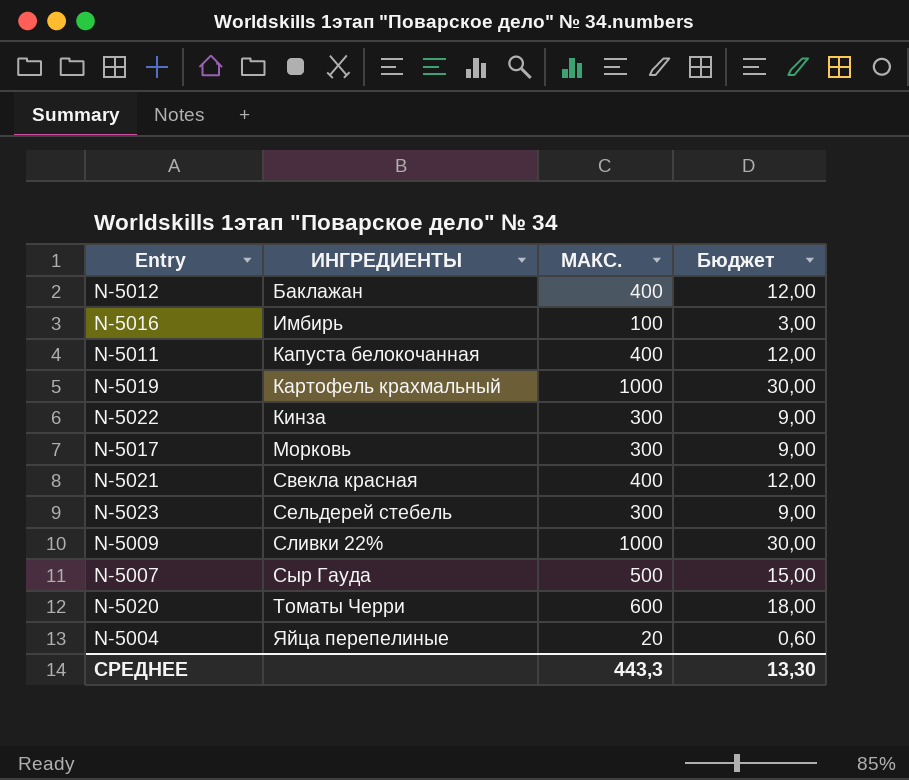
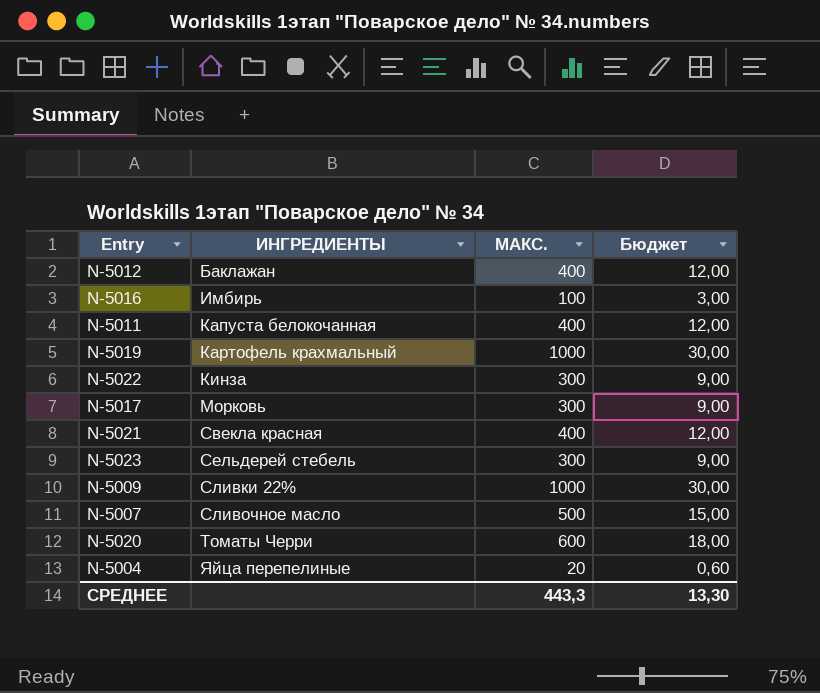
N-5007 | ИНГРЕДИЕНТЫ: Сыр Гауда -> Сливочное масло

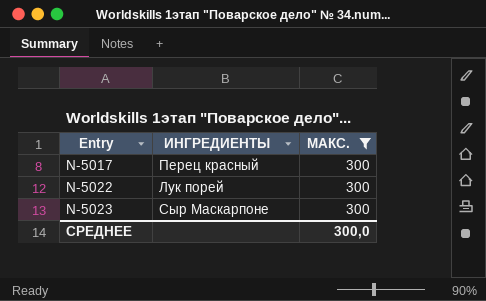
filter: none -> МАКС. = 300
row order: ИНГРЕДИЕНТЫ ascending -> Entry ascending
column Бюджет | formula: [МАКС.] * 0,03 -> none
N-5017 | ИНГРЕДИЕНТЫ: Морковь -> Перец красный
N-5022 | ИНГРЕДИЕНТЫ: Кинза -> Лук порей
N-5023 | ИНГРЕДИЕНТЫ: Сельдерей стебель -> Сыр Маскарпоне
СРЕДНЕЕ | МАКС.: 443,3 -> 300,0

